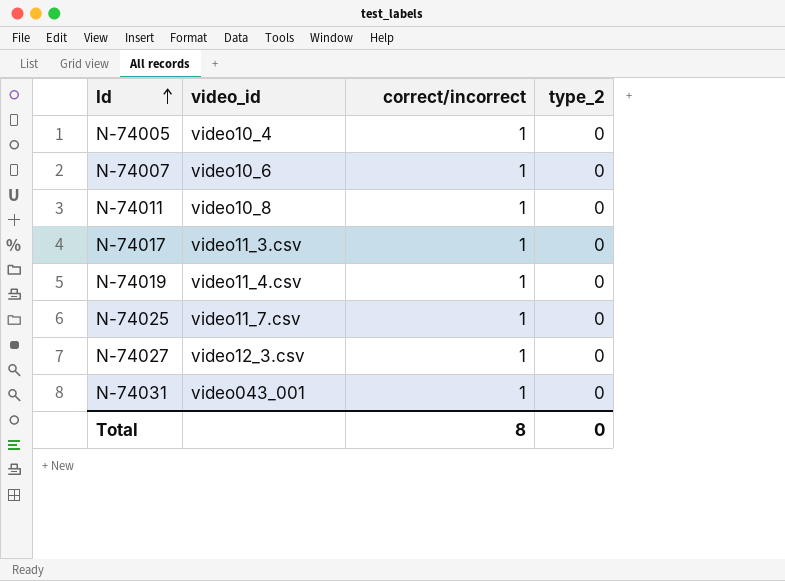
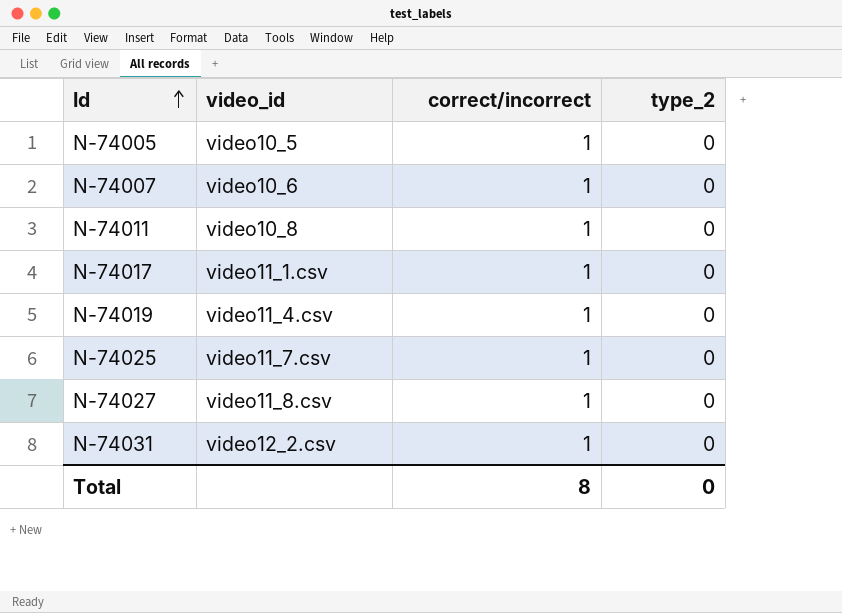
N-74005 | video_id: video10_4 -> video10_5
N-74017 | video_id: video11_3.csv -> video11_1.csv
N-74027 | video_id: video12_3.csv -> video11_8.csv
N-74031 | video_id: video043_001 -> video12_2.csv

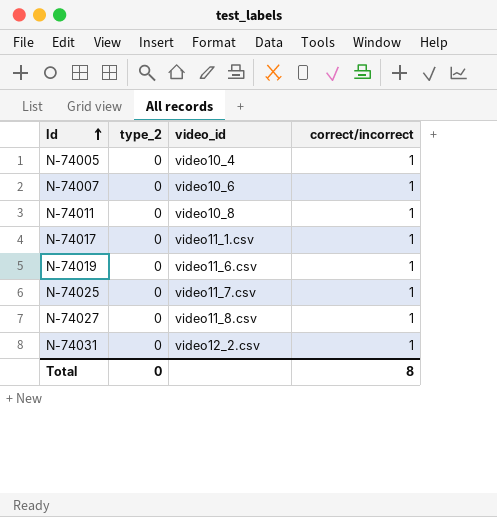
column type_2 | position: 4 -> 2
N-74005 | video_id: video10_5 -> video10_4
N-74019 | video_id: video11_4.csv -> video11_6.csv

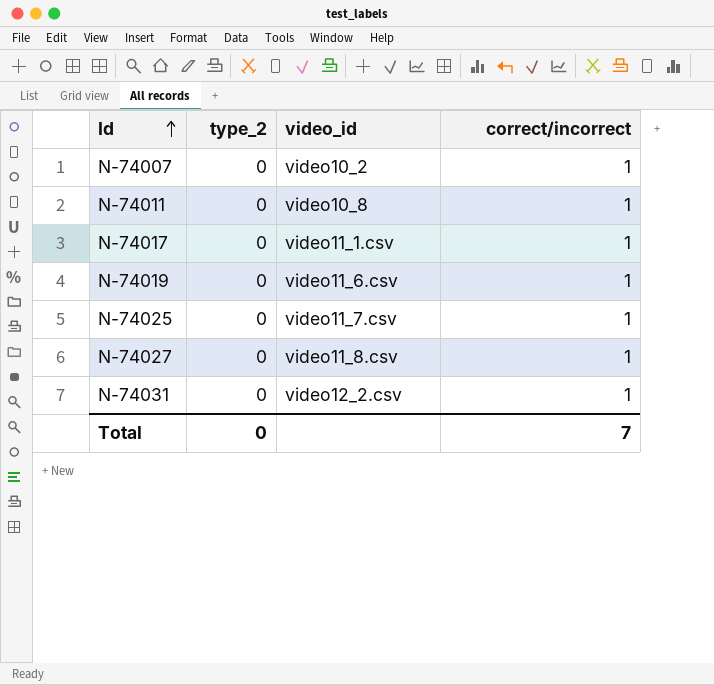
row N-74005: 0 | video10_4 | 1 -> none
N-74007 | video_id: video10_6 -> video10_2
Total | correct/incorrect: 8 -> 7

